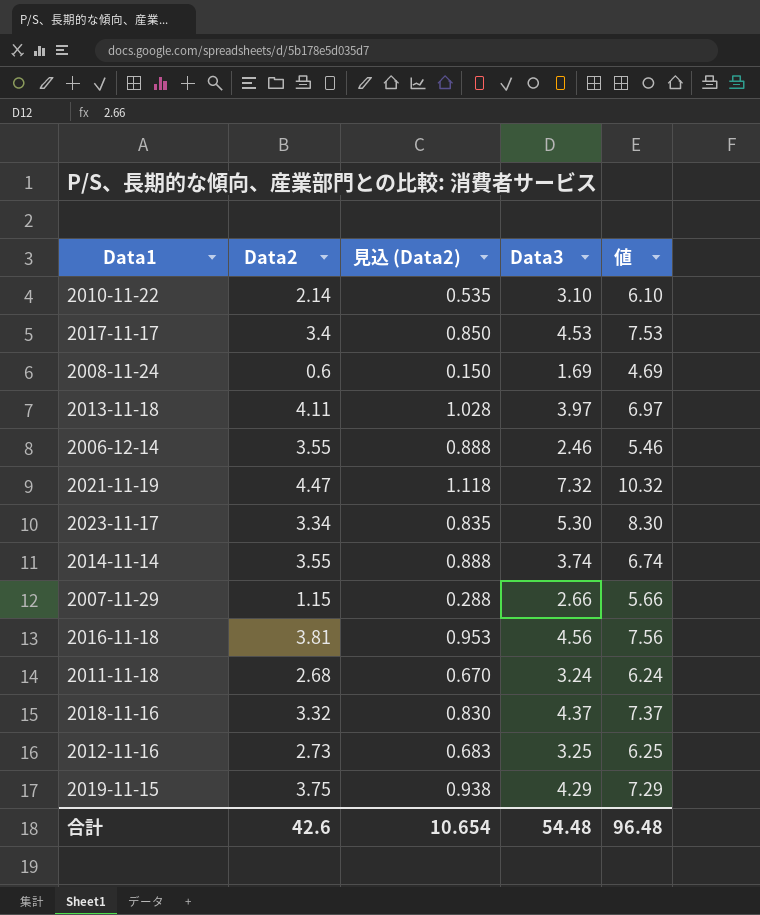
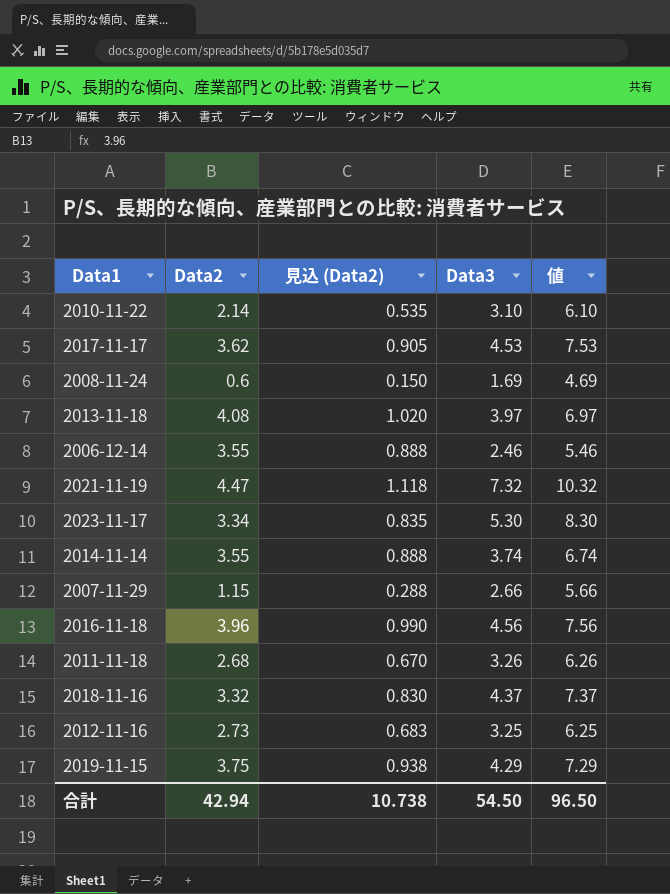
2017-11-17 | Data2: 3.4 -> 3.62
2017-11-17 | 見込 (Data2): 0.850 -> 0.905
2013-11-18 | Data2: 4.11 -> 4.08
2013-11-18 | 見込 (Data2): 1.028 -> 1.020
2016-11-18 | Data2: 3.81 -> 3.96
2016-11-18 | 見込 (Data2): 0.953 -> 0.990
2011-11-18 | Data3: 3.24 -> 3.26
2011-11-18 | 値: 6.24 -> 6.26
合計 | Data2: 42.6 -> 42.94
合計 | 見込 (Data2): 10.654 -> 10.738
合計 | Data3: 54.48 -> 54.50
合計 | 値: 96.48 -> 96.50

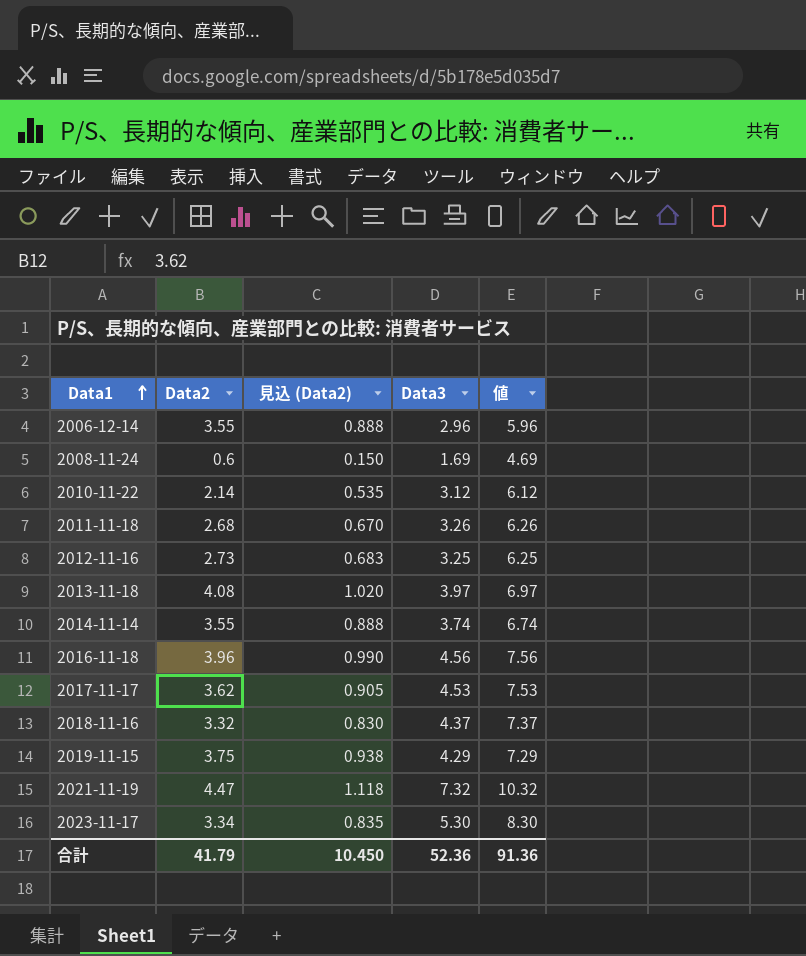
row order: none -> Data1 ascending
row 2007-11-29: 1.15 | 0.288 | 2.66 | 5.66 -> none
2006-12-14 | Data3: 2.46 -> 2.96
2006-12-14 | 値: 5.46 -> 5.96
2010-11-22 | Data3: 3.10 -> 3.12
2010-11-22 | 値: 6.10 -> 6.12
合計 | Data2: 42.94 -> 41.79
合計 | 見込 (Data2): 10.738 -> 10.450
合計 | Data3: 54.50 -> 52.36
合計 | 値: 96.50 -> 91.36

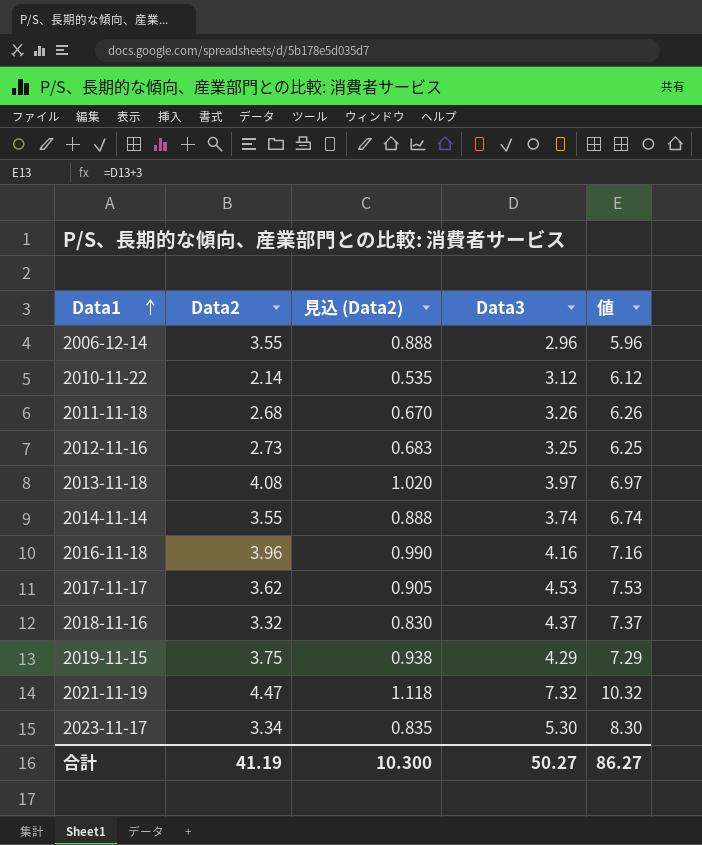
row 2008-11-24: 0.6 | 0.150 | 1.69 | 4.69 -> none
2016-11-18 | Data3: 4.56 -> 4.16
2016-11-18 | 値: 7.56 -> 7.16
合計 | Data2: 41.79 -> 41.19
合計 | 見込 (Data2): 10.450 -> 10.300
合計 | Data3: 52.36 -> 50.27
合計 | 値: 91.36 -> 86.27

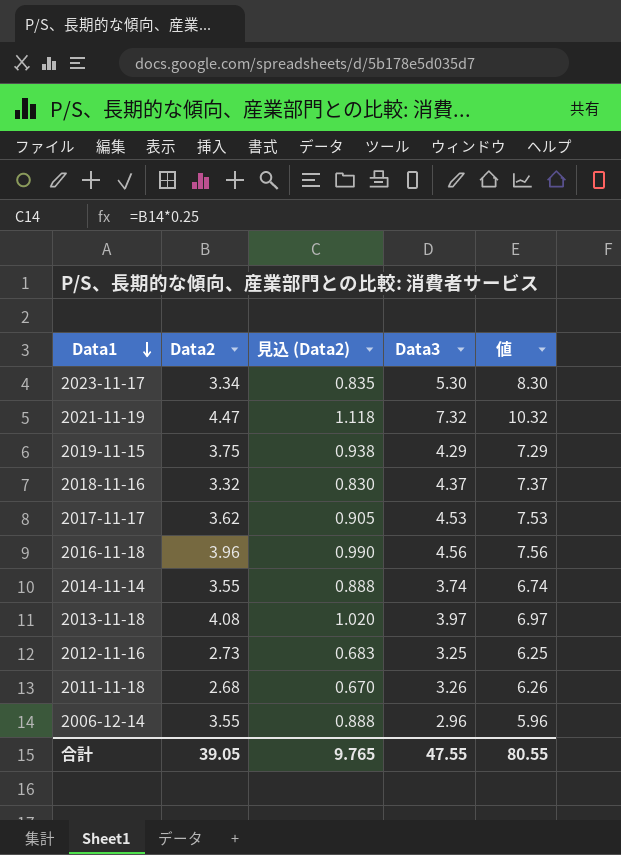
row order: Data1 ascending -> Data1 descending
row 2010-11-22: 2.14 | 0.535 | 3.12 | 6.12 -> none
2016-11-18 | Data3: 4.16 -> 4.56
2016-11-18 | 値: 7.16 -> 7.56
合計 | Data2: 41.19 -> 39.05
合計 | 見込 (Data2): 10.300 -> 9.765
合計 | Data3: 50.27 -> 47.55
合計 | 値: 86.27 -> 80.55

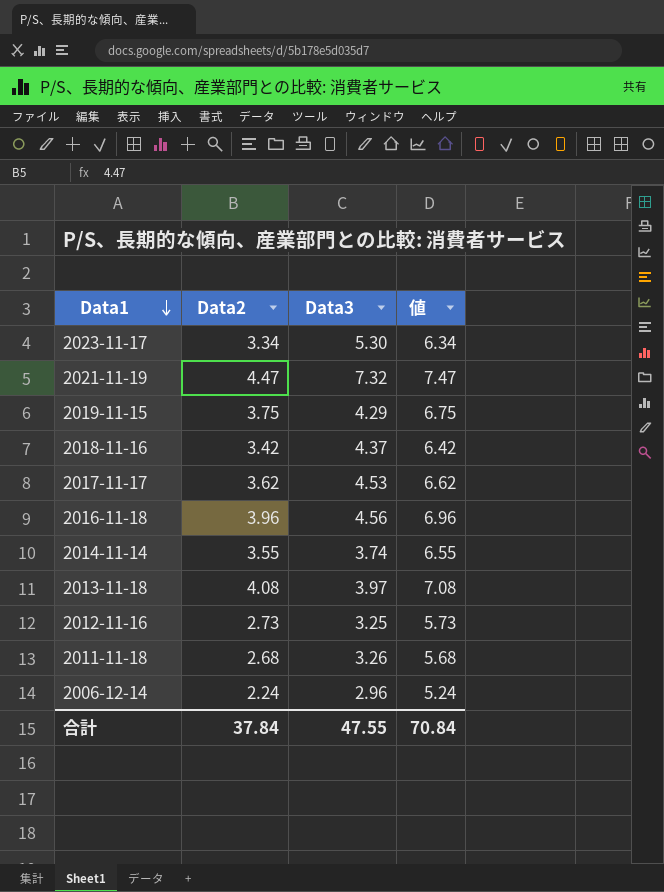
column 見込 (Data2) | formula: [Data2] * 0.25 -> none
column 値 | formula: [Data3] + 3 -> [Data2] + 3
2018-11-16 | Data2: 3.32 -> 3.42
2006-12-14 | Data2: 3.55 -> 2.24
合計 | Data2: 39.05 -> 37.84
合計 | 値: 80.55 -> 70.84

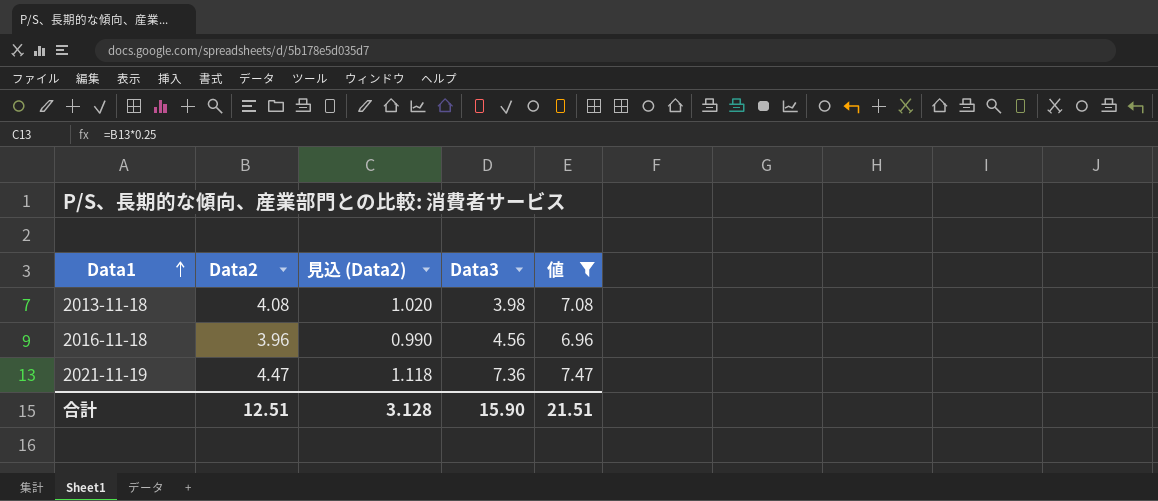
filter: none -> 値 >= 6.96
row order: Data1 descending -> Data1 ascending
column 見込 (Data2) | formula: none -> [Data2] * 0.25
2013-11-18 | Data3: 3.97 -> 3.98
2021-11-19 | Data3: 7.32 -> 7.36
合計 | Data2: 37.84 -> 12.51
合計 | Data3: 47.55 -> 15.90
合計 | 値: 70.84 -> 21.51

